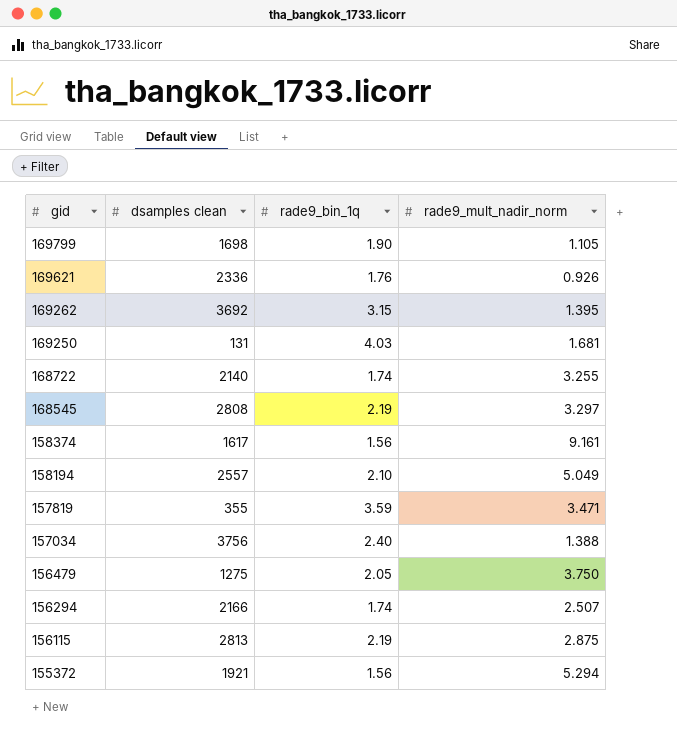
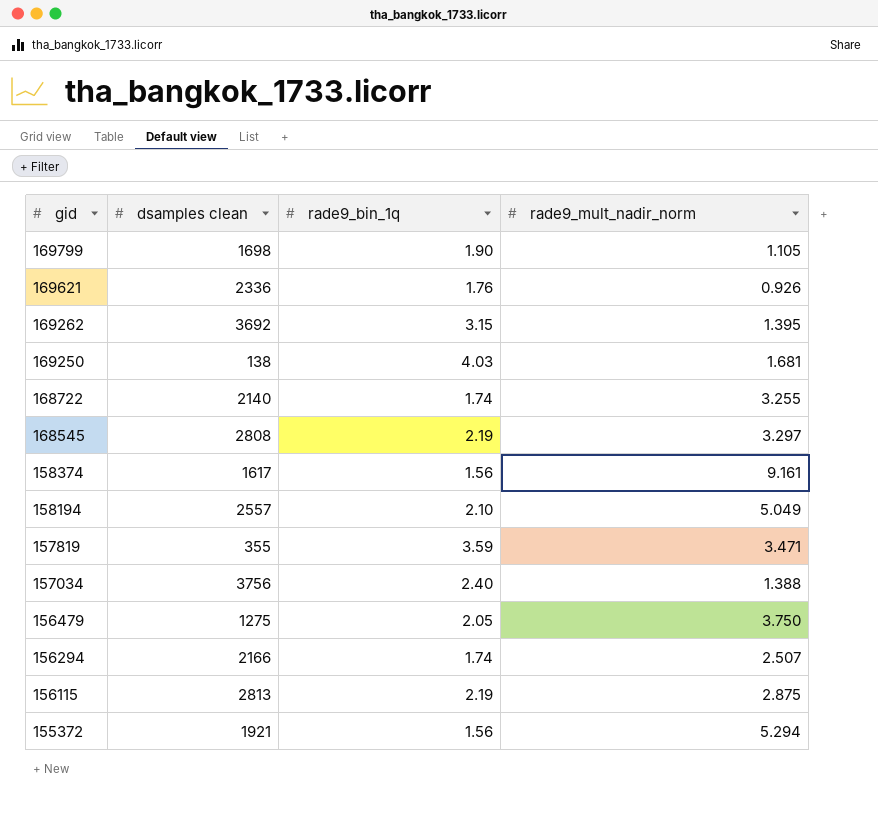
169250 | dsamples clean: 131 -> 138

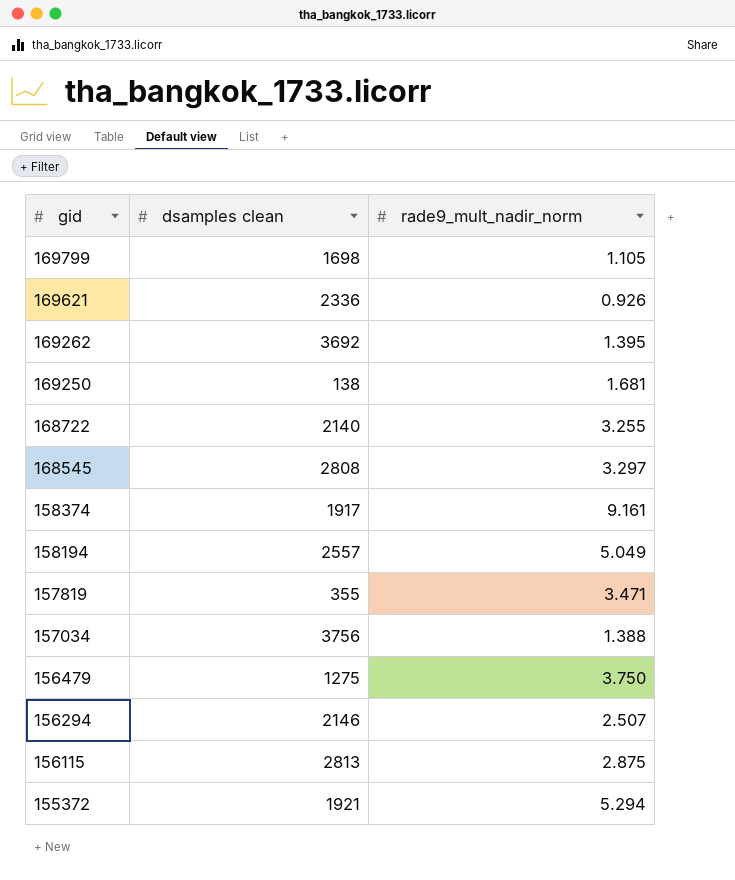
column rade9_bin_1q | position: 3 -> none
158374 | dsamples clean: 1617 -> 1917
156294 | dsamples clean: 2166 -> 2146

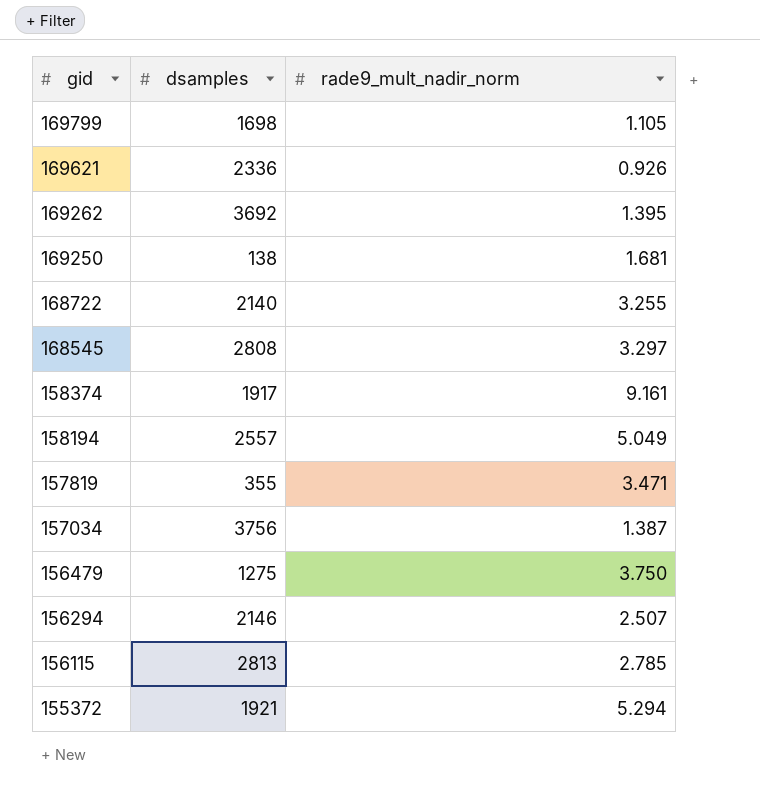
column name: dsamples clean -> dsamples
157034 | rade9_mult_nadir_norm: 1.388 -> 1.387
156115 | rade9_mult_nadir_norm: 2.875 -> 2.785

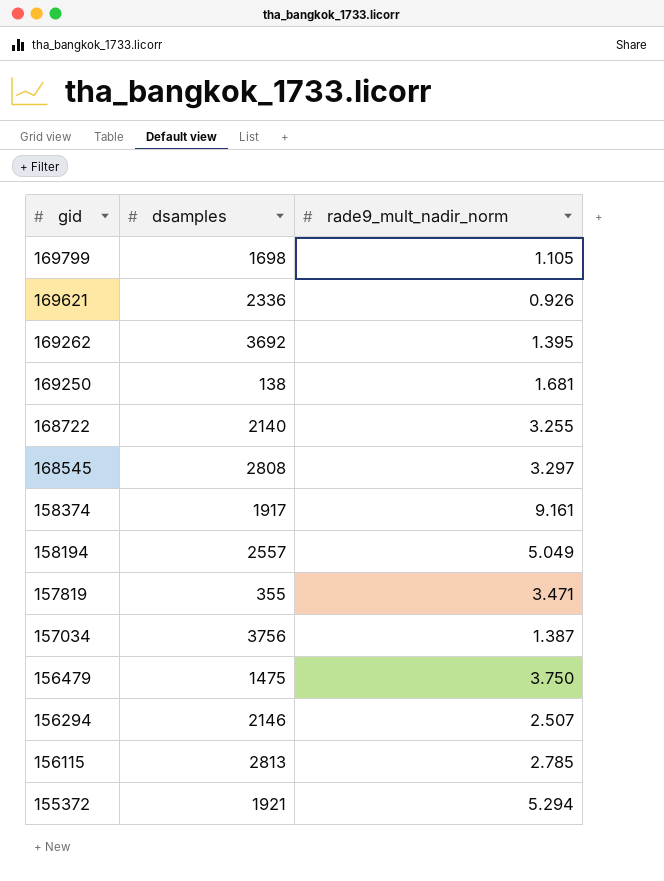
156479 | dsamples: 1275 -> 1475

